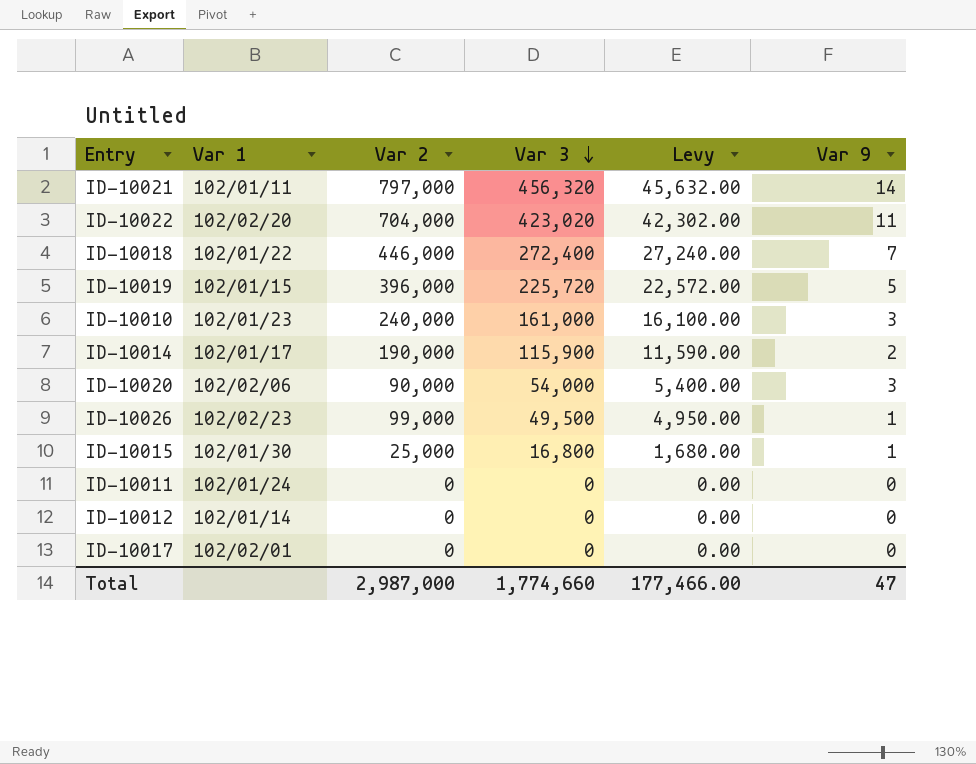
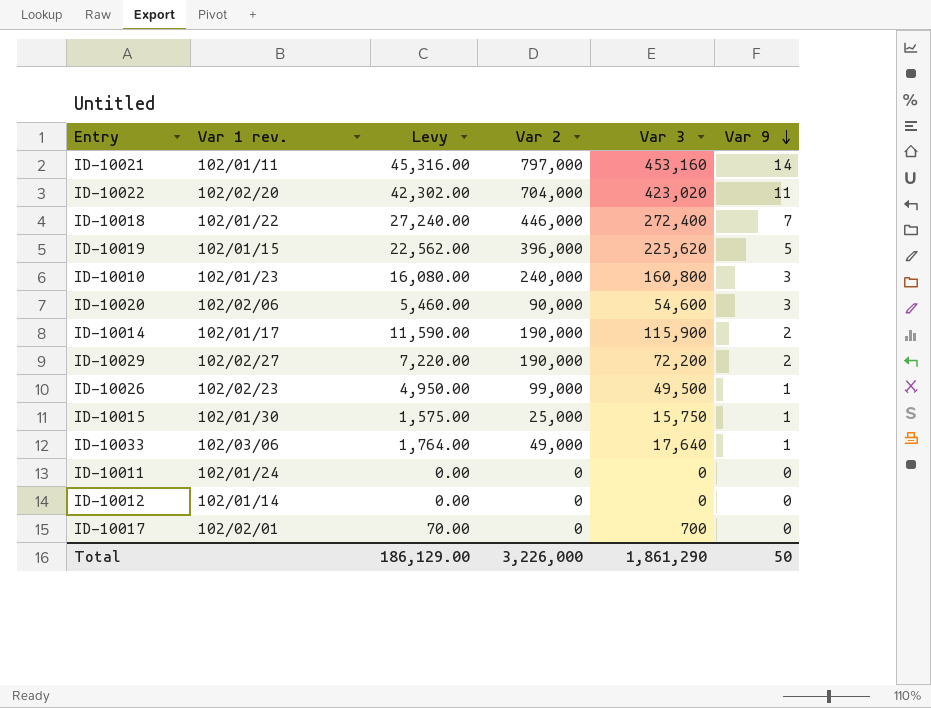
row order: Var 3 descending -> Var 9 descending
column name: Var 1 -> Var 1 rev.
column Levy | position: 5 -> 3
ID-10021 | Levy: 45,632.00 -> 45,316.00
ID-10021 | Var 3: 456,320 -> 453,160
ID-10019 | Levy: 22,572.00 -> 22,562.00
ID-10019 | Var 3: 225,720 -> 225,620
ID-10010 | Levy: 16,100.00 -> 16,080.00
ID-10010 | Var 3: 161,000 -> 160,800
ID-10020 | Levy: 5,400.00 -> 5,460.00
ID-10020 | Var 3: 54,000 -> 54,600
row ID-10029: none -> 102/02/27 | 7,220.00 | 190,000 | 72,200 | 2
ID-10015 | Levy: 1,680.00 -> 1,575.00
ID-10015 | Var 3: 16,800 -> 15,750
row ID-10033: none -> 102/03/06 | 1,764.00 | 49,000 | 17,640 | 1
ID-10017 | Levy: 0.00 -> 70.00
ID-10017 | Var 3: 0 -> 700
Total | Levy: 177,466.00 -> 186,129.00
Total | Var 2: 2,987,000 -> 3,226,000
Total | Var 3: 1,774,660 -> 1,861,290
Total | Var 9: 47 -> 50

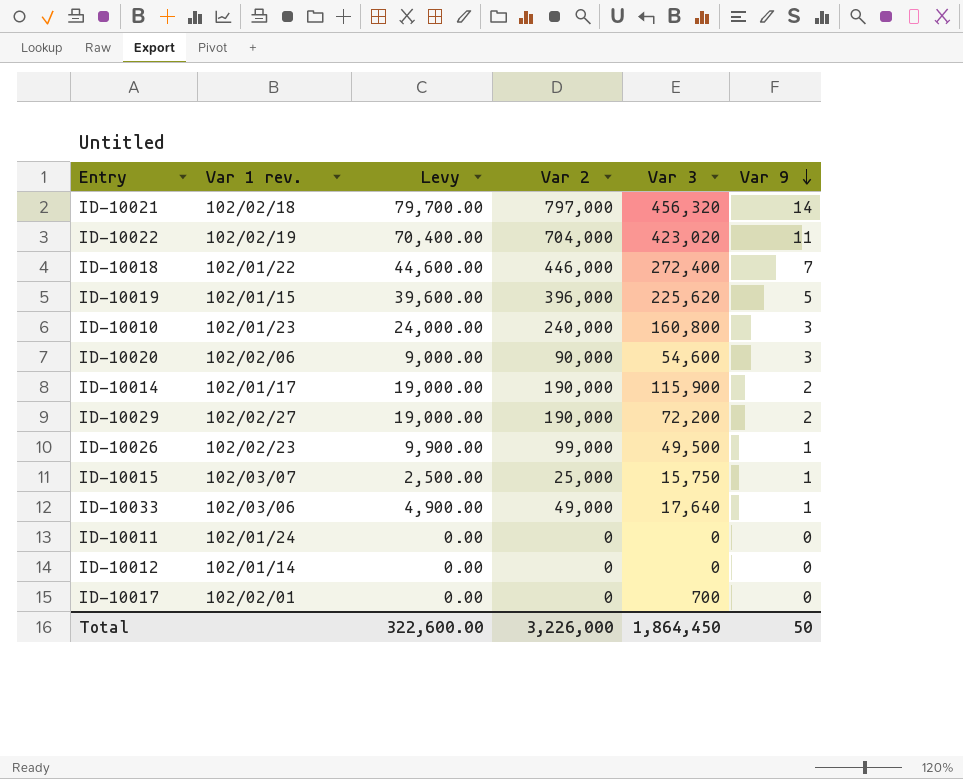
column Levy | formula: [Var 3] * 0.1 -> [Var 2] * 0.1
ID-10021 | Var 1 rev.: 102/01/11 -> 102/02/18
ID-10021 | Var 3: 453,160 -> 456,320
ID-10022 | Var 1 rev.: 102/02/20 -> 102/02/19
ID-10015 | Var 1 rev.: 102/01/30 -> 102/03/07
Total | Levy: 186,129.00 -> 322,600.00
Total | Var 3: 1,861,290 -> 1,864,450

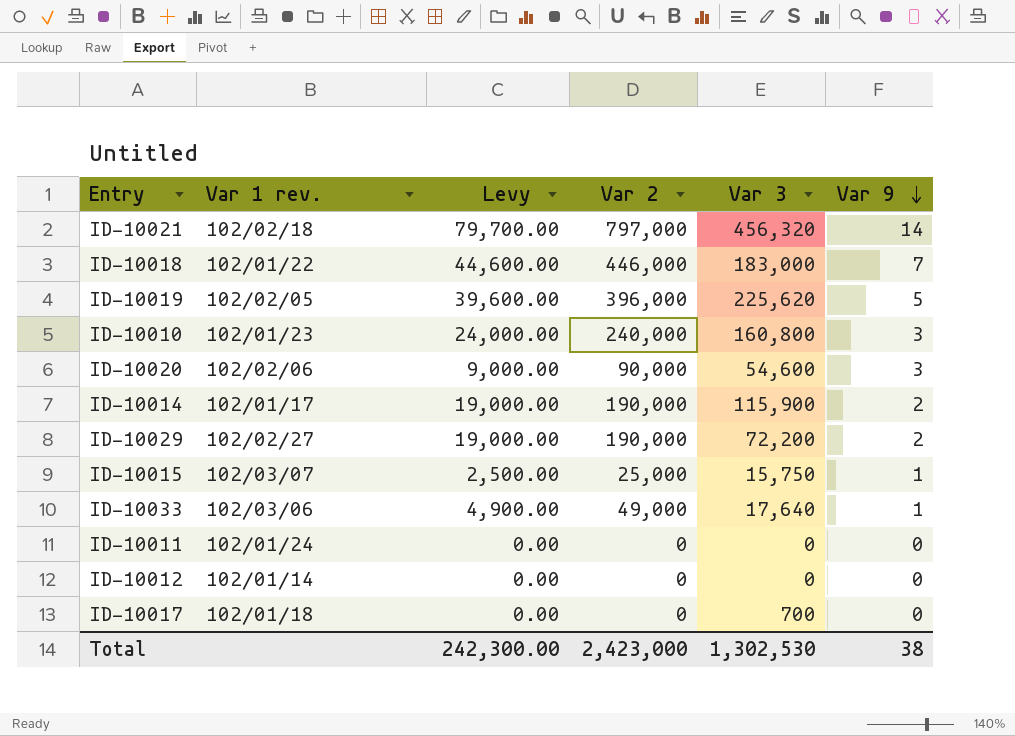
row ID-10022: 102/02/19 | 70,400.00 | 704,000 | 423,020 | 11 -> none
row ID-10026: 102/02/23 | 9,900.00 | 99,000 | 49,500 | 1 -> none
ID-10018 | Var 3: 272,400 -> 183,000
ID-10019 | Var 1 rev.: 102/01/15 -> 102/02/05
ID-10017 | Var 1 rev.: 102/02/01 -> 102/01/18
Total | Levy: 322,600.00 -> 242,300.00
Total | Var 2: 3,226,000 -> 2,423,000
Total | Var 3: 1,864,450 -> 1,302,530
Total | Var 9: 50 -> 38

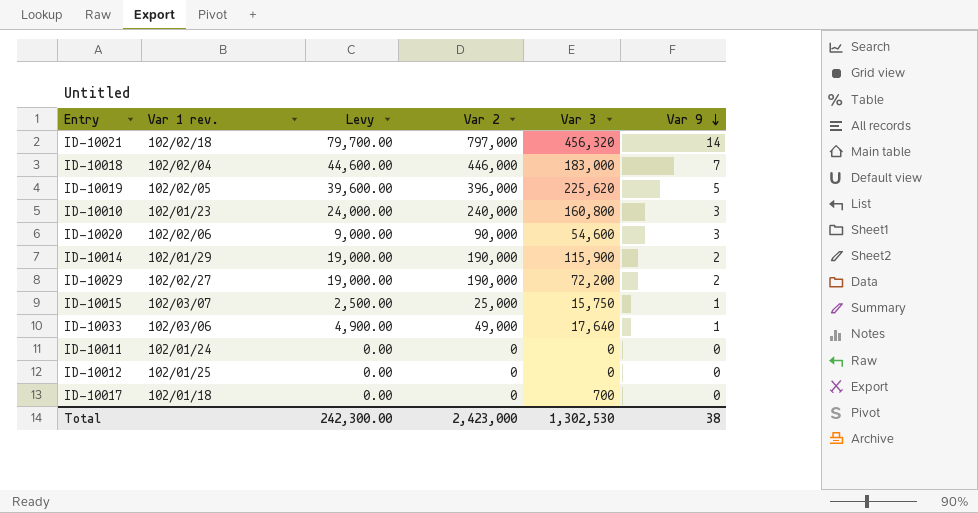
ID-10018 | Var 1 rev.: 102/01/22 -> 102/02/04
ID-10014 | Var 1 rev.: 102/01/17 -> 102/01/29
ID-10012 | Var 1 rev.: 102/01/14 -> 102/01/25

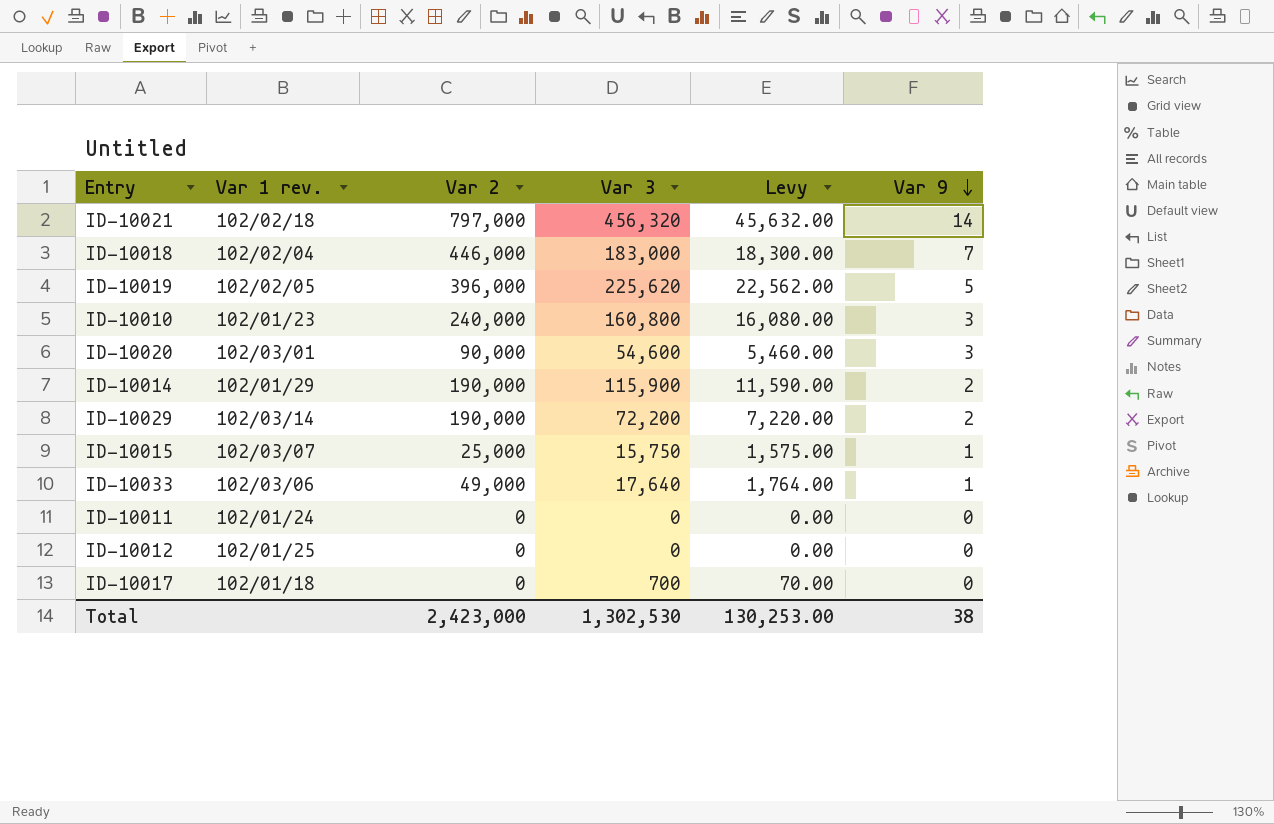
column Levy | formula: [Var 2] * 0.1 -> [Var 3] * 0.1
column Levy | position: 3 -> 5
ID-10020 | Var 1 rev.: 102/02/06 -> 102/03/01
ID-10029 | Var 1 rev.: 102/02/27 -> 102/03/14
Total | Levy: 242,300.00 -> 130,253.00

